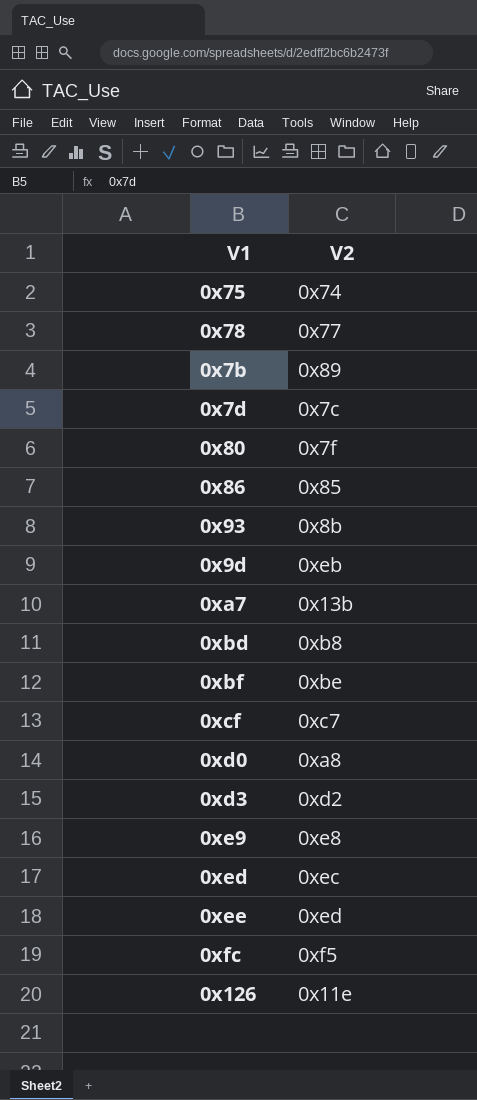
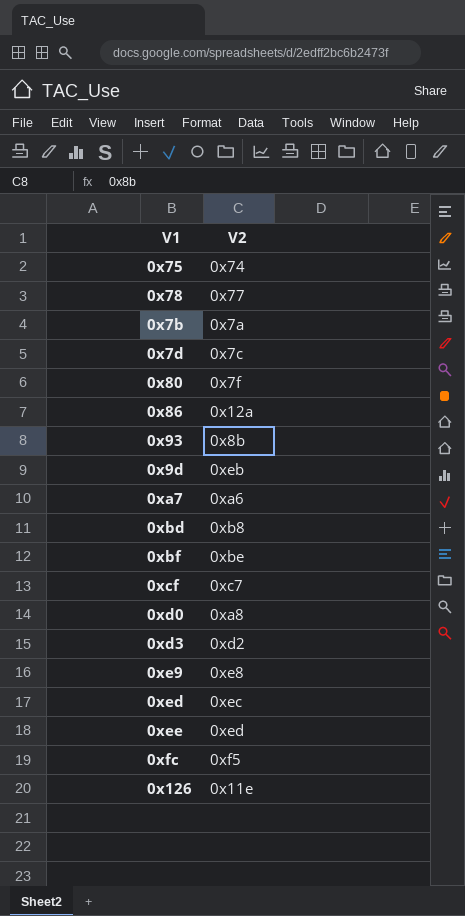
0x7b | V2: 0x89 -> 0x7a
0x86 | V2: 0x85 -> 0x12a
0xa7 | V2: 0x13b -> 0xa6

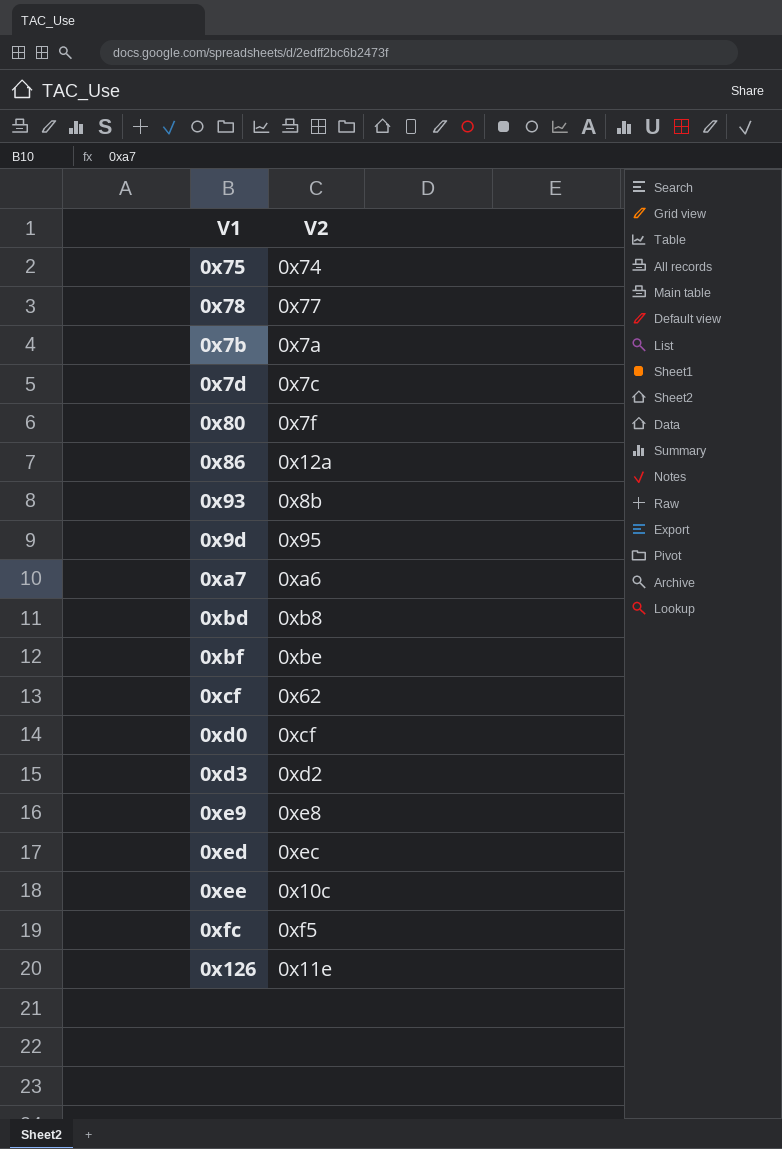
0x9d | V2: 0xeb -> 0x95
0xcf | V2: 0xc7 -> 0x62
0xd0 | V2: 0xa8 -> 0xcf
0xee | V2: 0xed -> 0x10c

